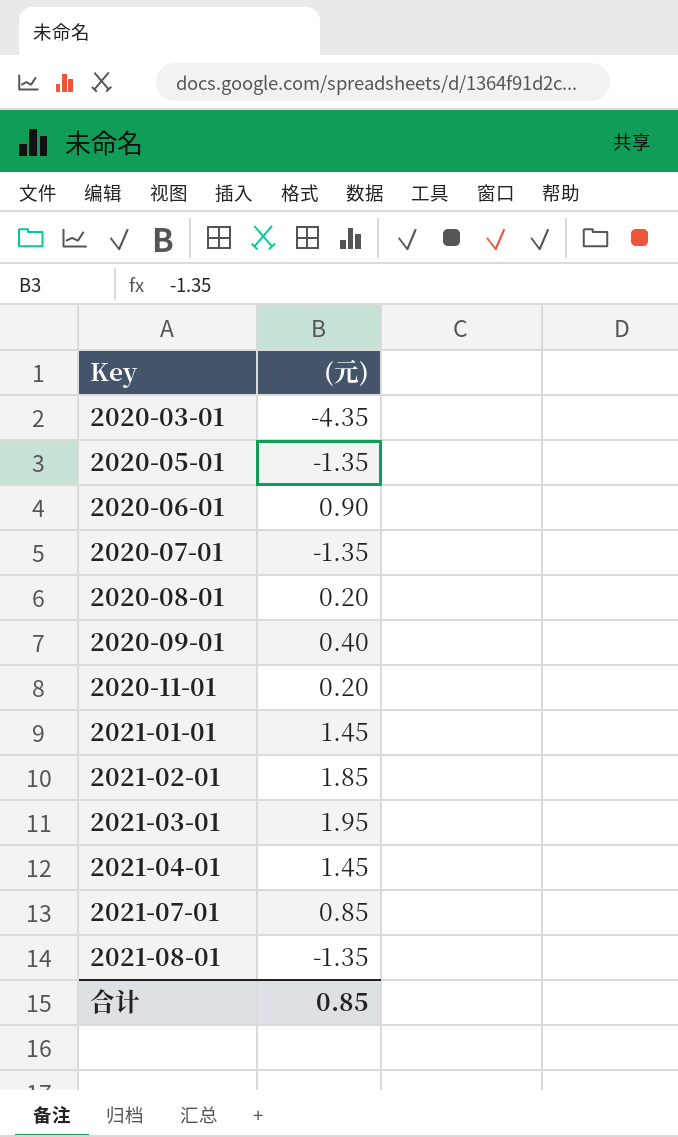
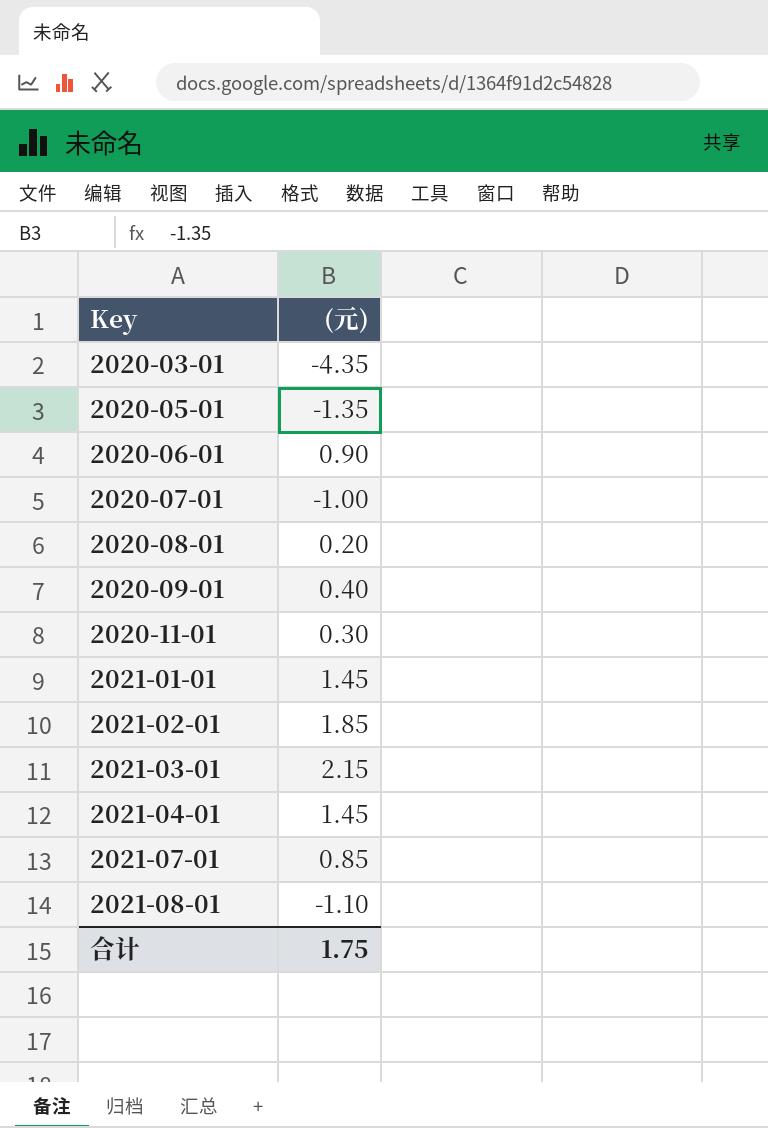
2020-07-01 | (元): -1.35 -> -1.00
2020-11-01 | (元): 0.20 -> 0.30
2021-03-01 | (元): 1.95 -> 2.15
2021-08-01 | (元): -1.35 -> -1.10
合计 | (元): 0.85 -> 1.75

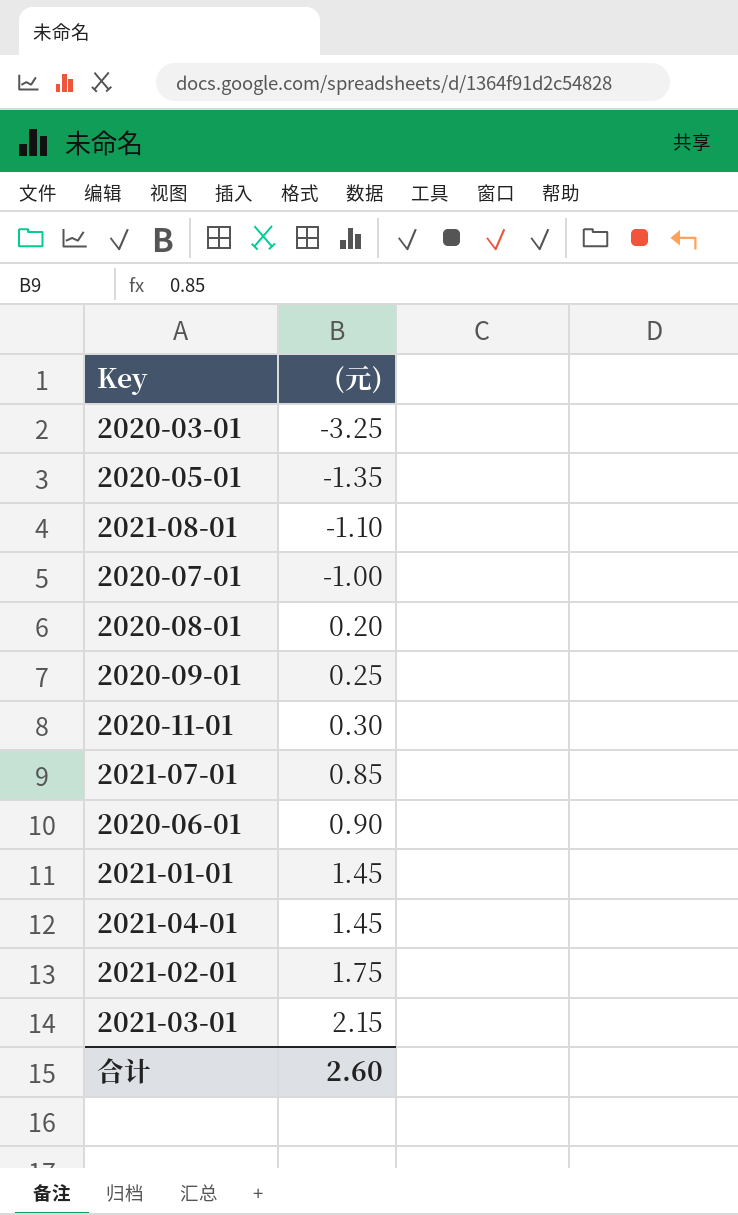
row order: Key ascending -> (元) ascending
2020-03-01 | (元): -4.35 -> -3.25
2020-09-01 | (元): 0.40 -> 0.25
2021-02-01 | (元): 1.85 -> 1.75
合计 | (元): 1.75 -> 2.60

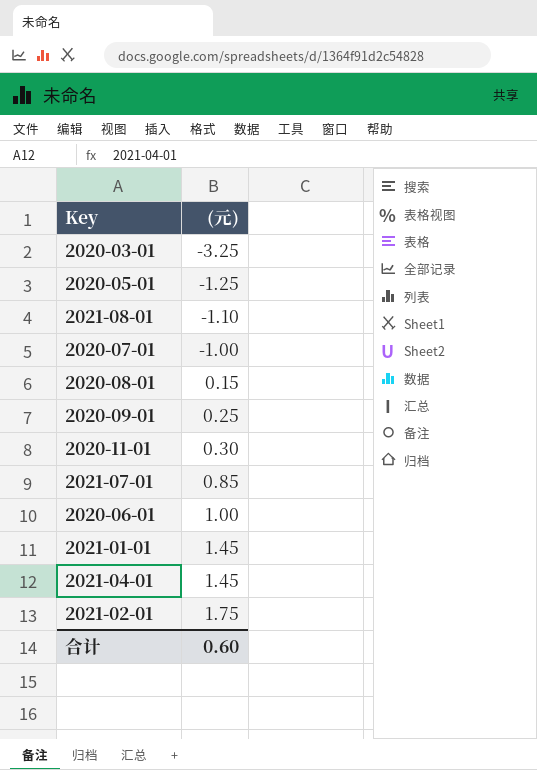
row 2021-03-01: 2.15 -> none
2020-05-01 | (元): -1.35 -> -1.25
2020-08-01 | (元): 0.20 -> 0.15
2020-06-01 | (元): 0.90 -> 1.00
合计 | (元): 2.60 -> 0.60

